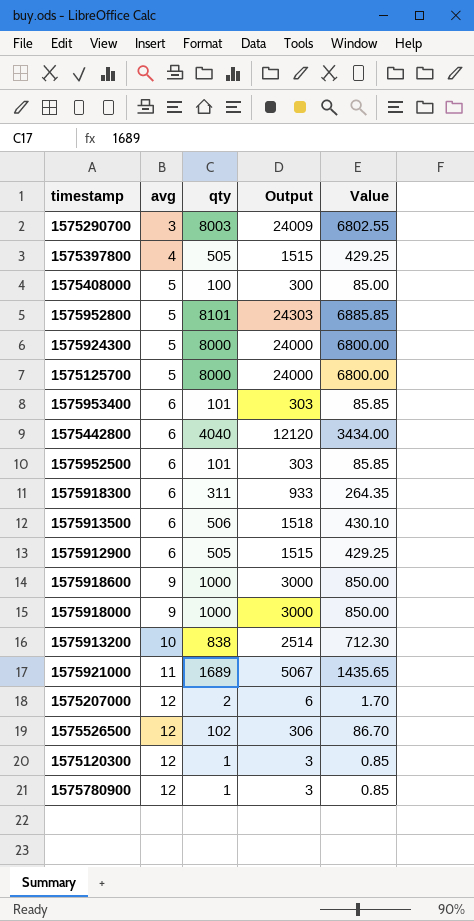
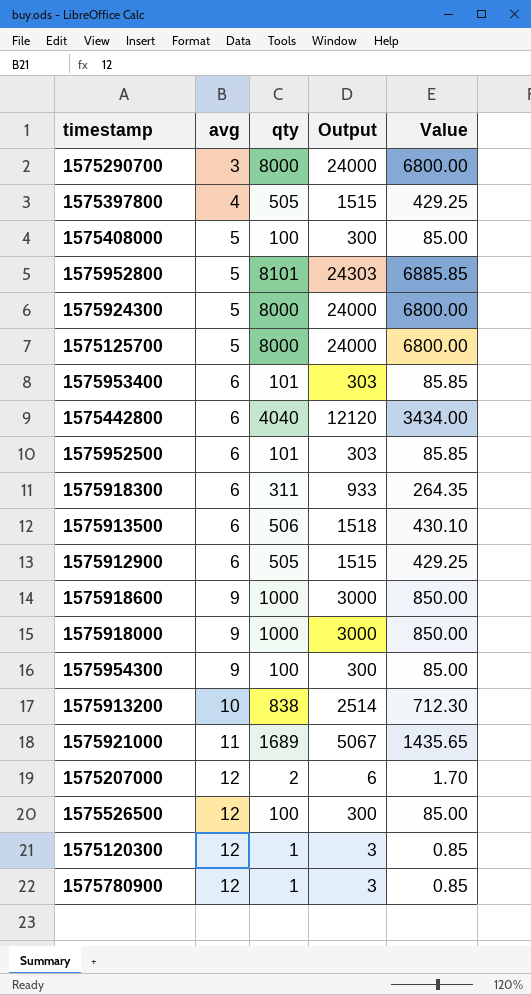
1575290700 | qty: 8003 -> 8000
1575290700 | Output: 24009 -> 24000
1575290700 | Value: 6802.55 -> 6800.00
row 1575954300: none -> 9 | 100 | 300 | 85.00
1575526500 | qty: 102 -> 100
1575526500 | Output: 306 -> 300
1575526500 | Value: 86.70 -> 85.00

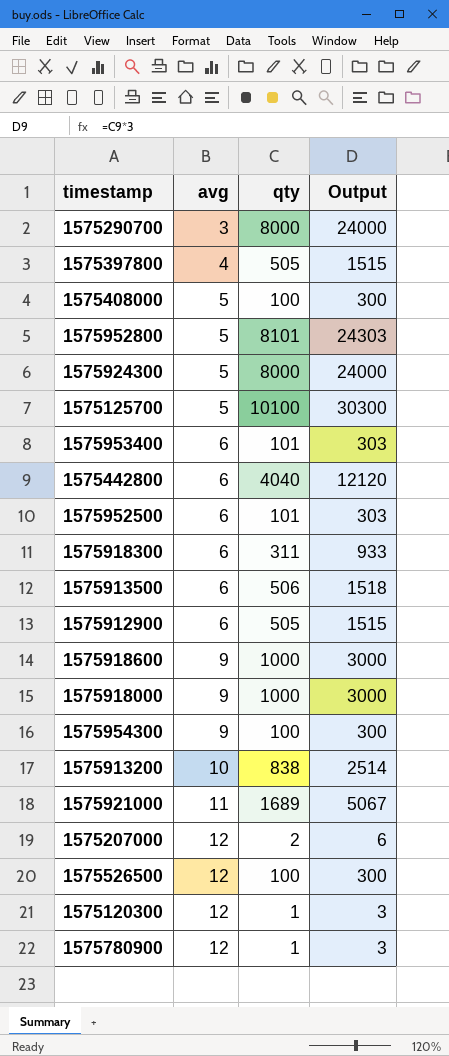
column Value | formula: [qty] * 0.85 -> none
1575125700 | qty: 8000 -> 10100
1575125700 | Output: 24000 -> 30300

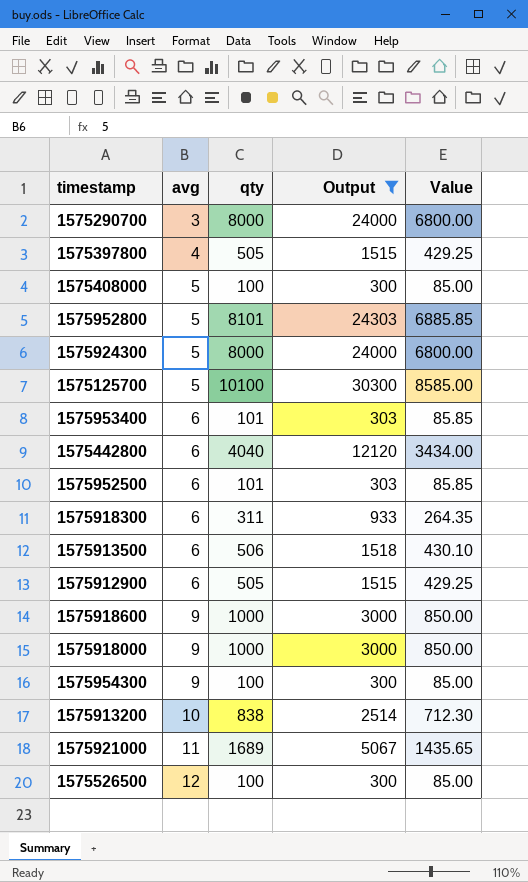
filter: none -> Output >= 300
column Value | formula: none -> [qty] * 0.85

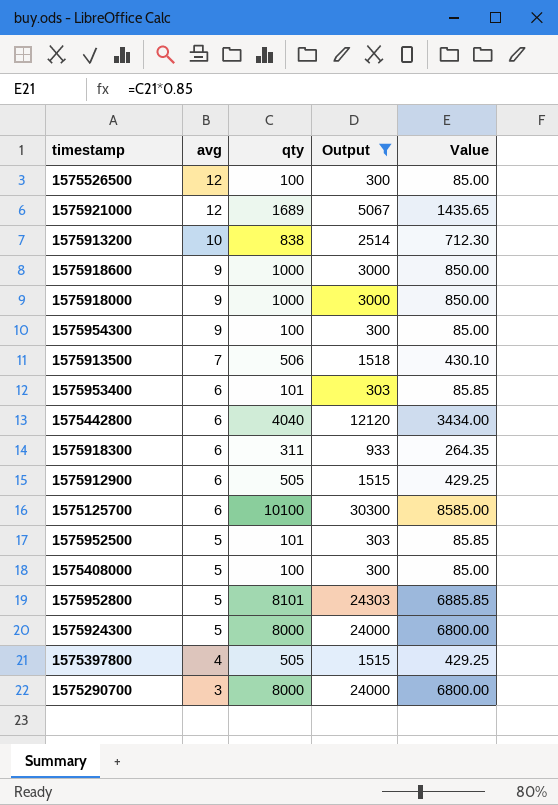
row order: avg ascending -> avg descending
1575921000 | avg: 11 -> 12
1575913500 | avg: 6 -> 7
1575125700 | avg: 5 -> 6
1575952500 | avg: 6 -> 5

